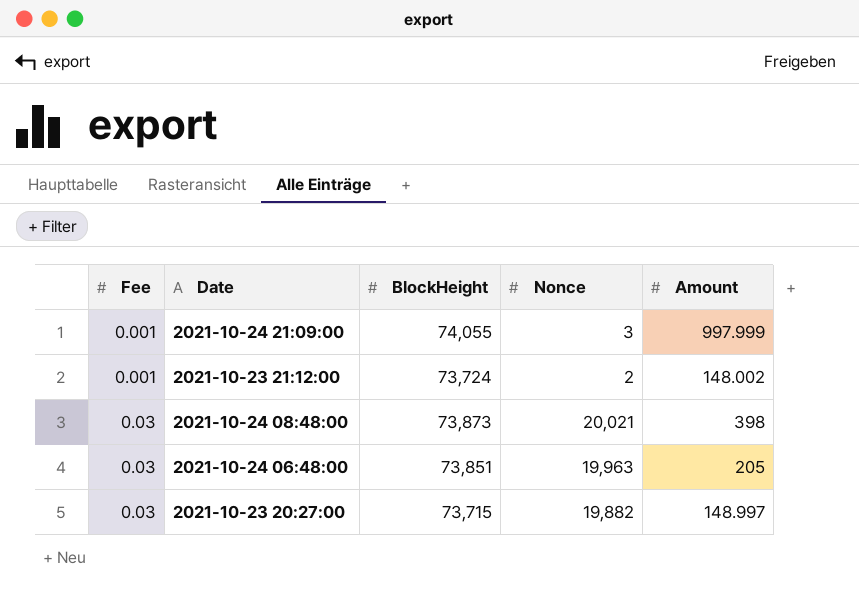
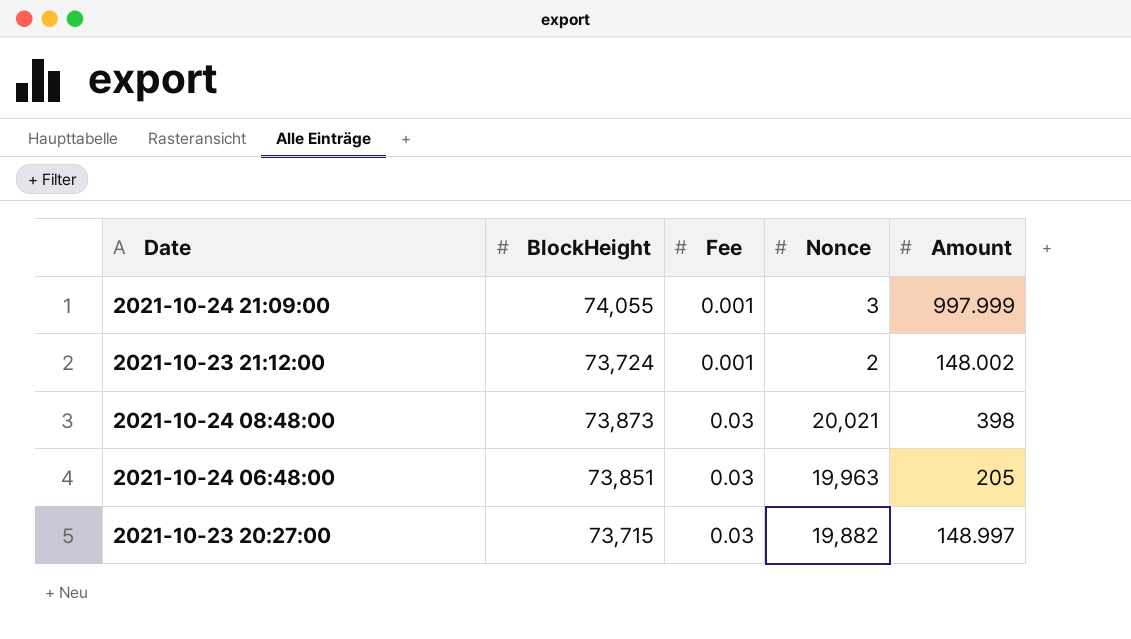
column Fee | position: 1 -> 3

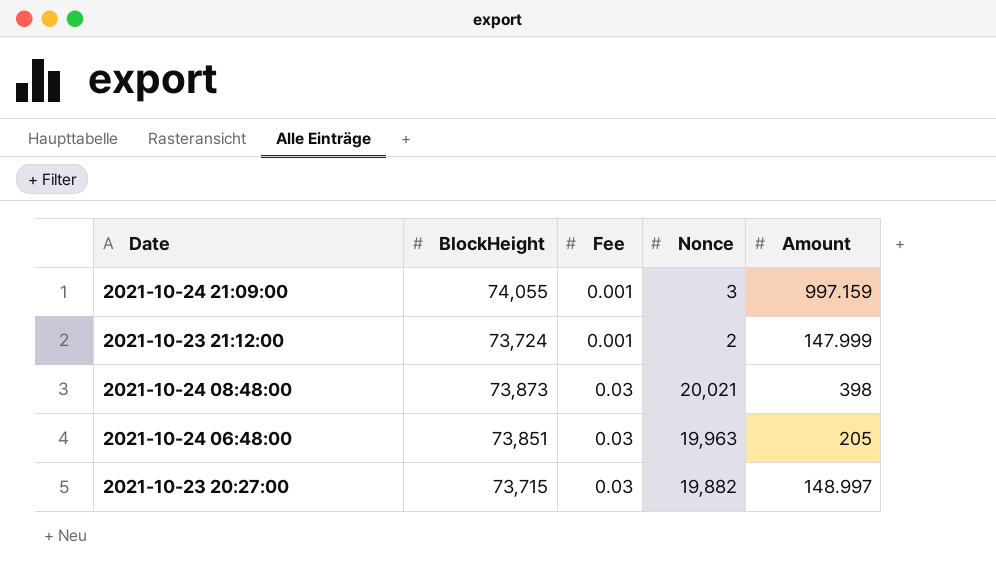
2021-10-24 21:09:00 | Amount: 997.999 -> 997.159
2021-10-23 21:12:00 | Amount: 148.002 -> 147.999

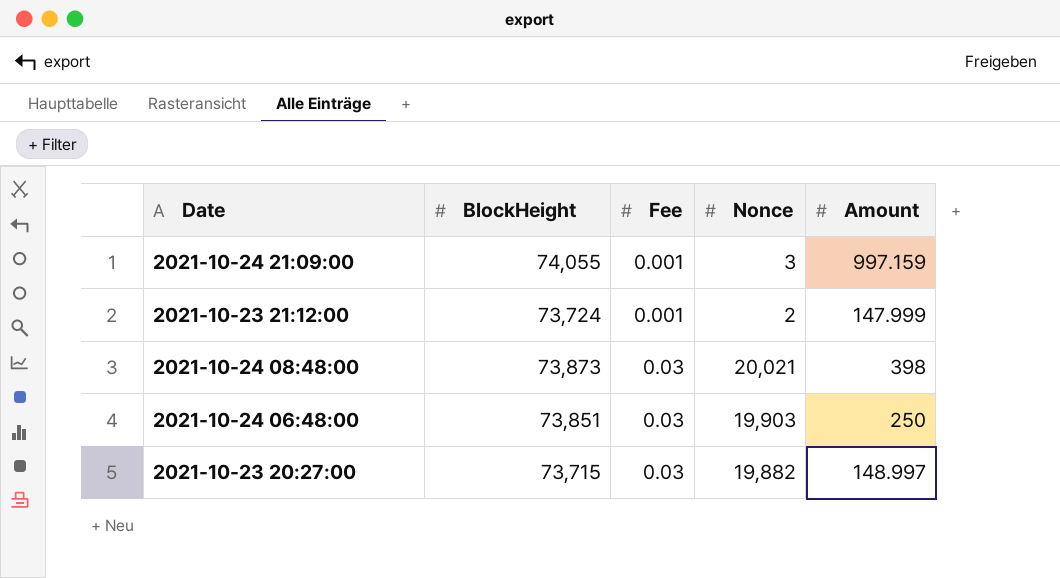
2021-10-24 06:48:00 | Nonce: 19,963 -> 19,903
2021-10-24 06:48:00 | Amount: 205 -> 250

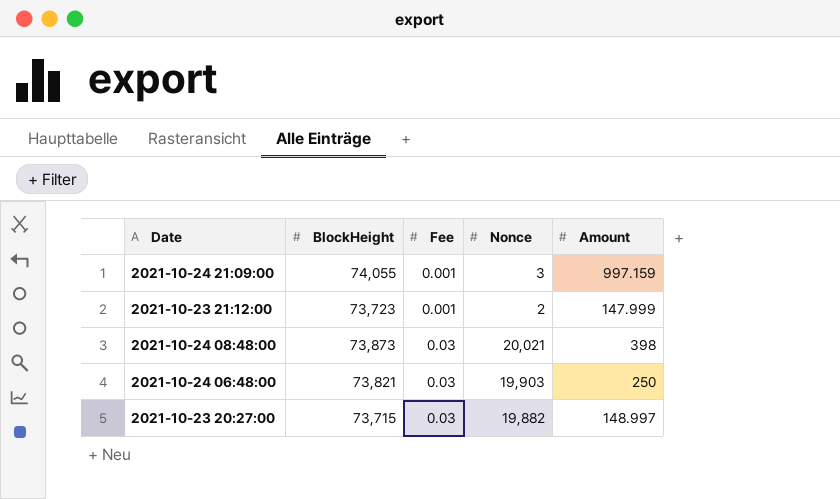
2021-10-23 21:12:00 | BlockHeight: 73,724 -> 73,723
2021-10-24 06:48:00 | BlockHeight: 73,851 -> 73,821

